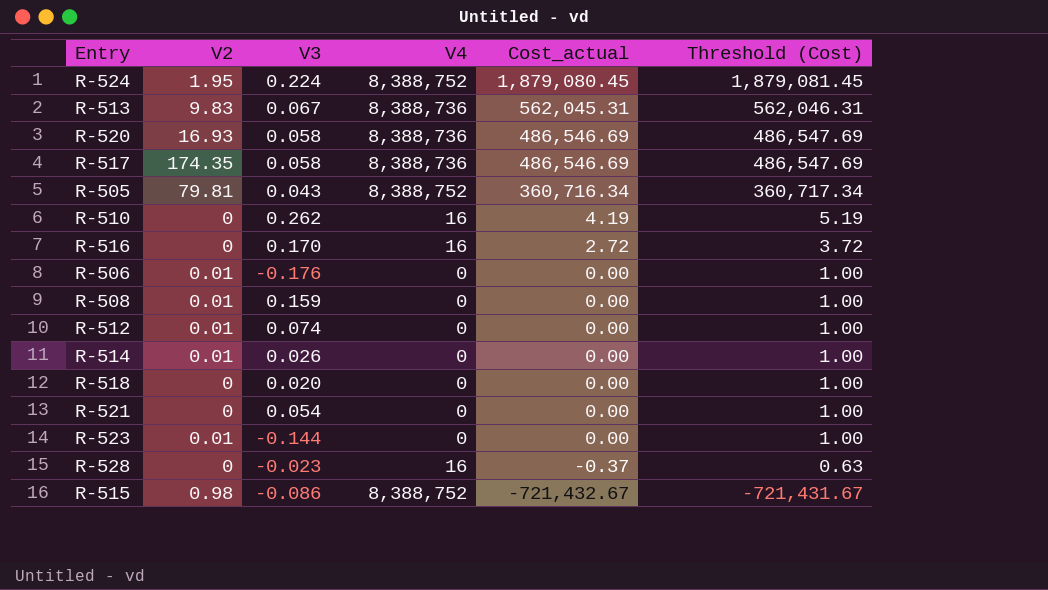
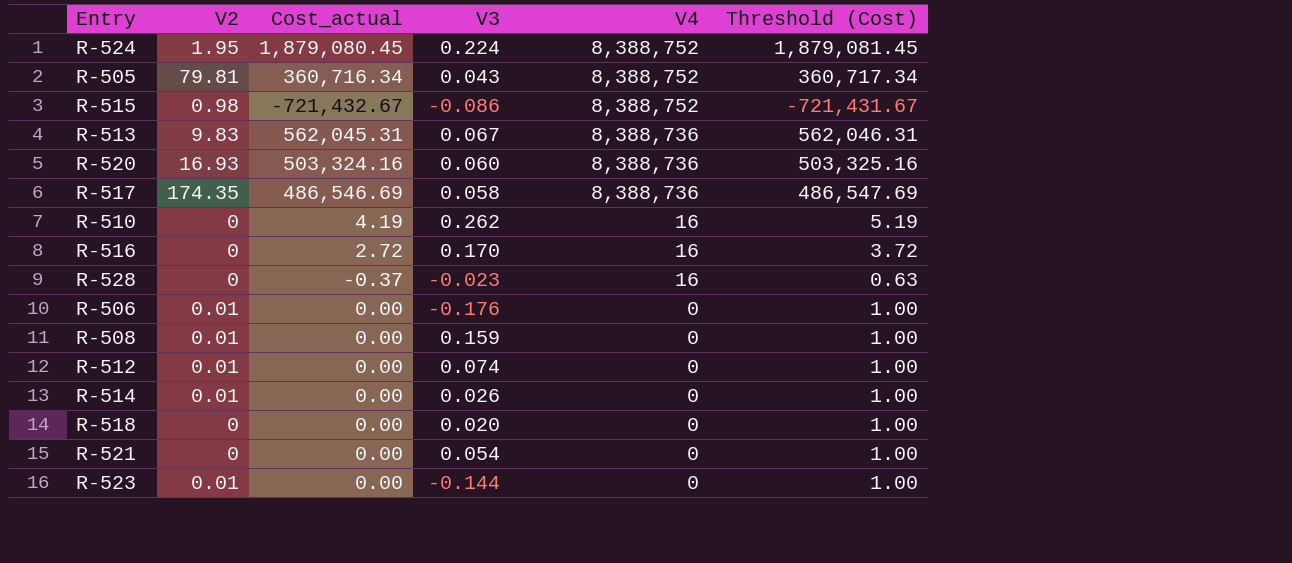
row order: Cost_actual descending -> V4 descending
column Cost_actual | position: 5 -> 3
R-520 | Cost_actual: 486,546.69 -> 503,324.16
R-520 | V3: 0.058 -> 0.060
R-520 | Threshold (Cost): 486,547.69 -> 503,325.16

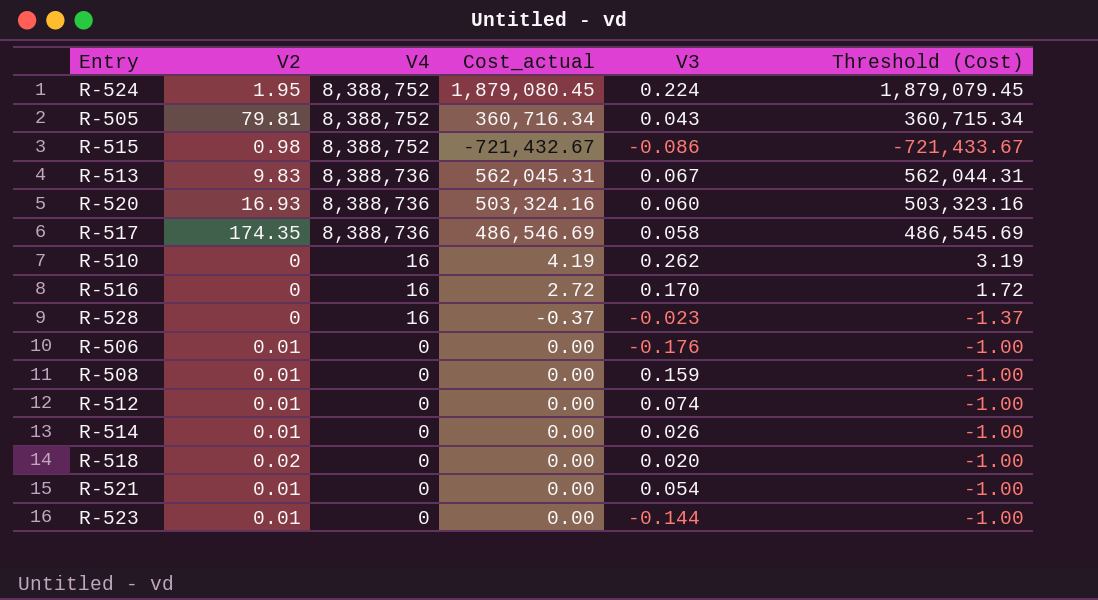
column V4 | position: 5 -> 3
column Threshold (Cost) | formula: [Cost_actual] + 1 -> [Cost_actual] - 1
R-518 | V2: 0 -> 0.02
R-521 | V2: 0 -> 0.01

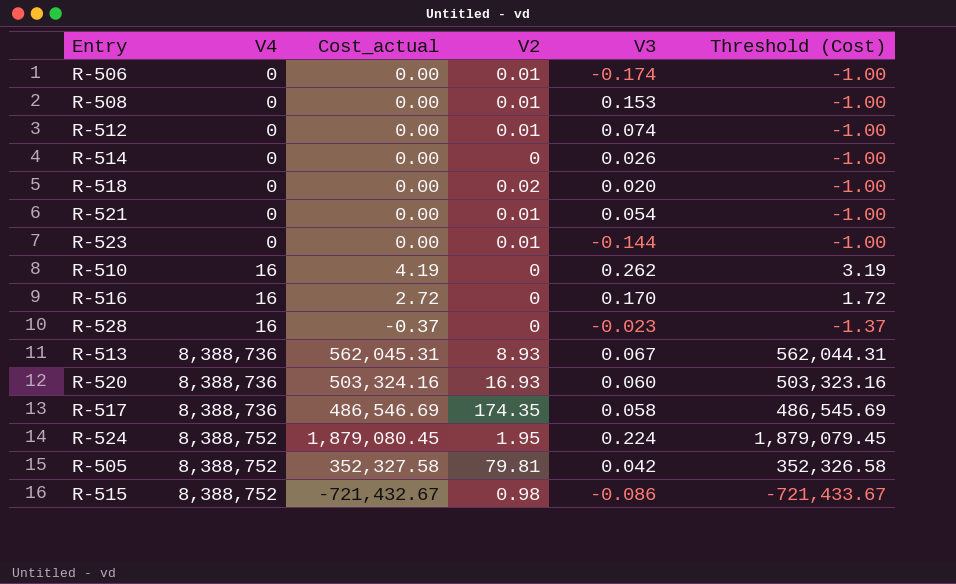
row order: V4 descending -> V4 ascending
column V2 | position: 2 -> 4
R-506 | V3: -0.176 -> -0.174
R-508 | V3: 0.159 -> 0.153
R-514 | V2: 0.01 -> 0
R-513 | V2: 9.83 -> 8.93
R-505 | Cost_actual: 360,716.34 -> 352,327.58
R-505 | V3: 0.043 -> 0.042
R-505 | Threshold (Cost): 360,715.34 -> 352,326.58

